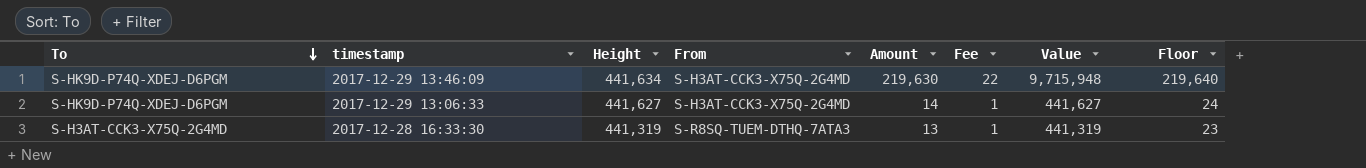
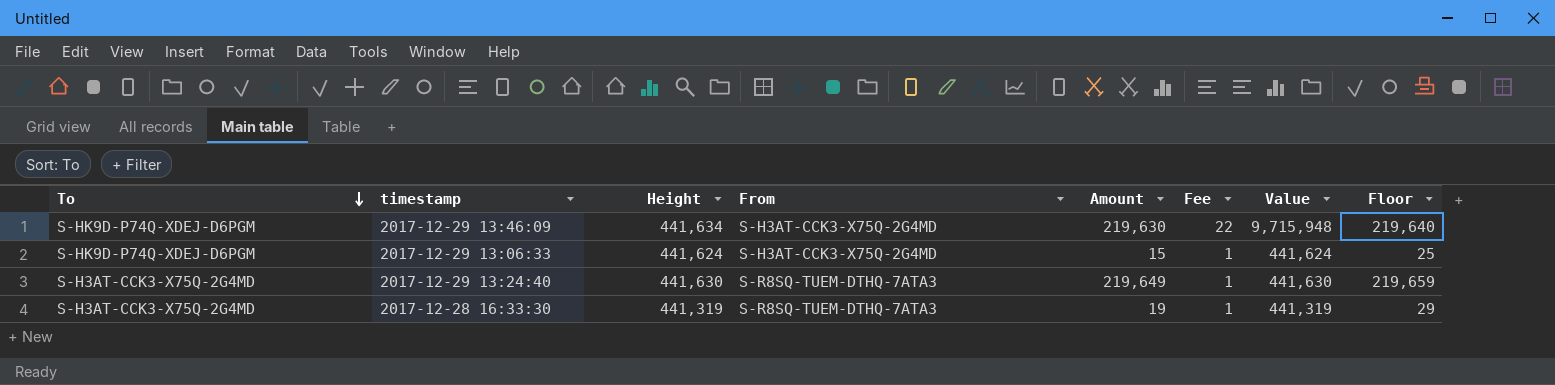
2017-12-29 13:06:33 | Height: 441,627 -> 441,624
2017-12-29 13:06:33 | Amount: 14 -> 15
2017-12-29 13:06:33 | Value: 441,627 -> 441,624
2017-12-29 13:06:33 | Floor: 24 -> 25
row 2017-12-29 13:24:40: none -> S-H3AT-CCK3-X75Q-2G4MD | 441,630 | S-R8SQ-TUEM-DTHQ-7ATA3 | 219,649 | 1 | 441,630 | 219,659
2017-12-28 16:33:30 | Amount: 13 -> 19
2017-12-28 16:33:30 | Floor: 23 -> 29

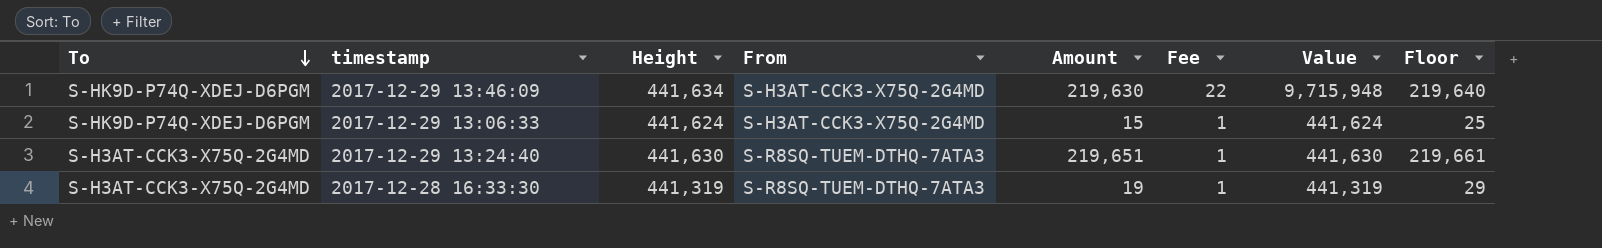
2017-12-29 13:24:40 | Amount: 219,649 -> 219,651
2017-12-29 13:24:40 | Floor: 219,659 -> 219,661

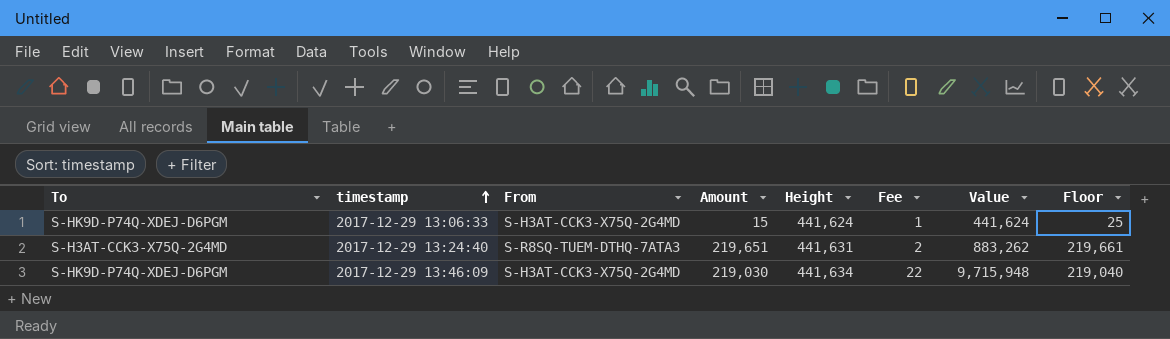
row order: To descending -> timestamp ascending
column Height | position: 3 -> 5
row 2017-12-28 16:33:30: S-H3AT-CCK3-X75Q-2G4MD | 441,319 | S-R8SQ-TUEM-DTHQ-7ATA3 | 19 | 1 | 441,319 | 29 -> none
2017-12-29 13:24:40 | Height: 441,630 -> 441,631
2017-12-29 13:24:40 | Fee: 1 -> 2
2017-12-29 13:24:40 | Value: 441,630 -> 883,262
2017-12-29 13:46:09 | Amount: 219,630 -> 219,030
2017-12-29 13:46:09 | Floor: 219,640 -> 219,040

